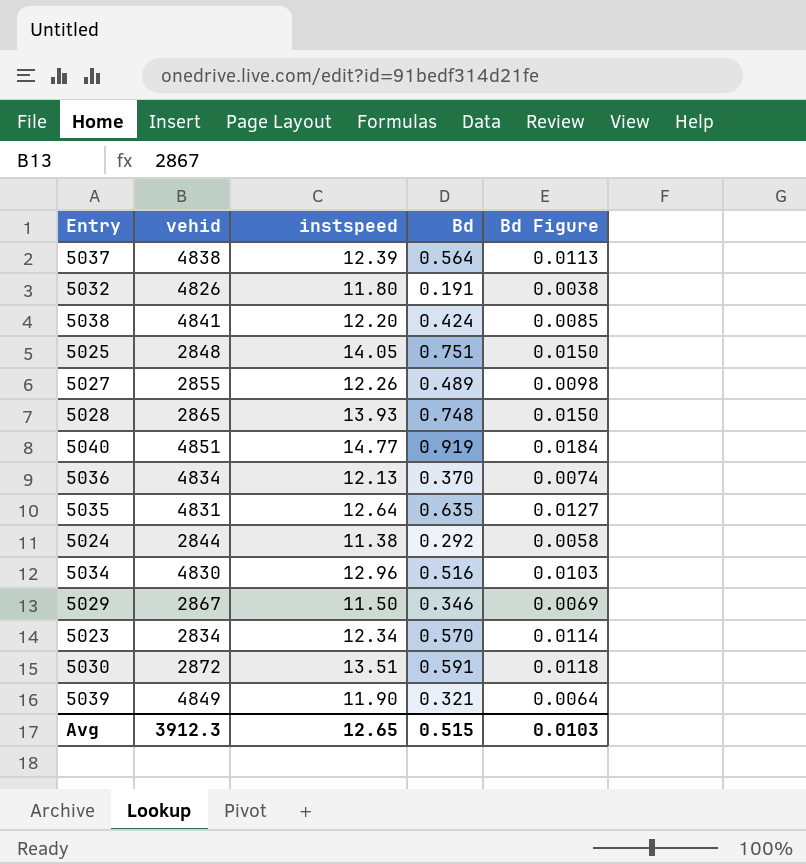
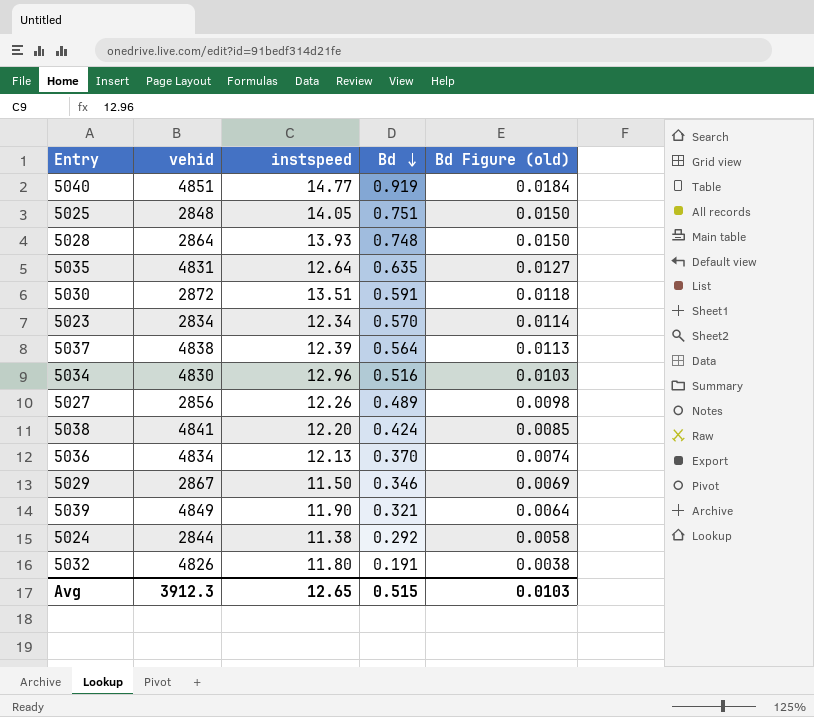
row order: none -> Bd descending
column name: Bd Figure -> Bd Figure (old)
5028 | vehid: 2865 -> 2864
5027 | vehid: 2855 -> 2856

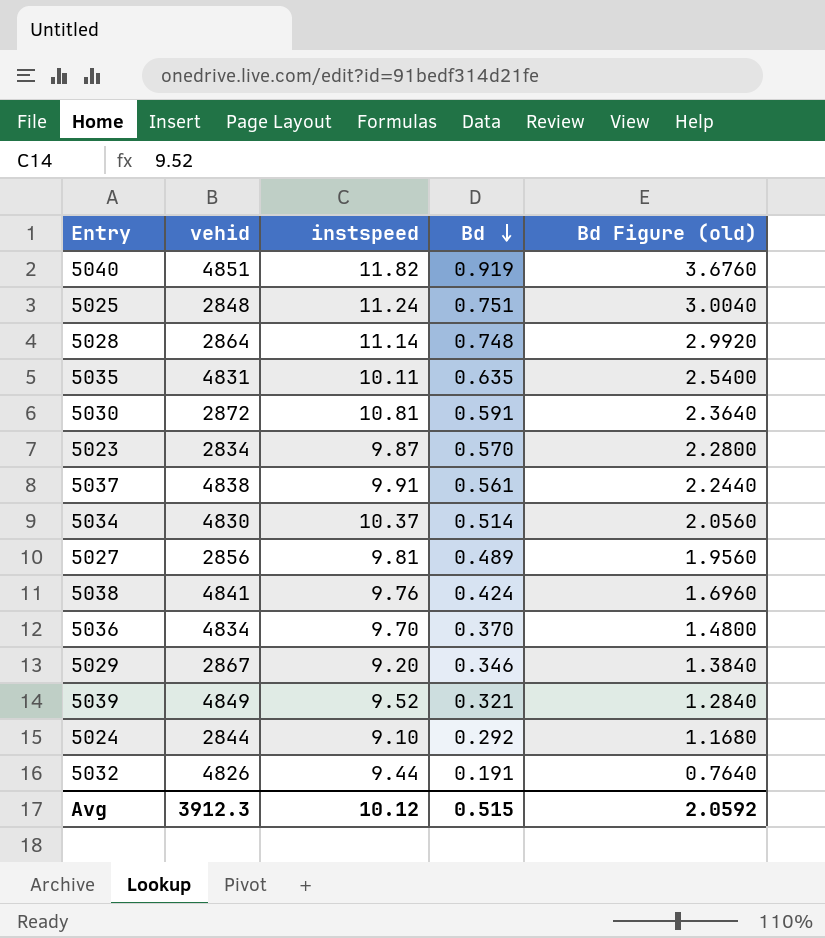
column Bd Figure (old) | formula: [Bd] * 0.02 -> [Bd] * 4
5040 | instspeed: 14.77 -> 11.82
5025 | instspeed: 14.05 -> 11.24
5028 | instspeed: 13.93 -> 11.14
5035 | instspeed: 12.64 -> 10.11
5030 | instspeed: 13.51 -> 10.81
5023 | instspeed: 12.34 -> 9.87
5037 | instspeed: 12.39 -> 9.91
5037 | Bd: 0.564 -> 0.561
5034 | instspeed: 12.96 -> 10.37
5034 | Bd: 0.516 -> 0.514
5027 | instspeed: 12.26 -> 9.81
5038 | instspeed: 12.20 -> 9.76
5036 | instspeed: 12.13 -> 9.70
5029 | instspeed: 11.50 -> 9.20
5039 | instspeed: 11.90 -> 9.52
5024 | instspeed: 11.38 -> 9.10
5032 | instspeed: 11.80 -> 9.44
Avg | instspeed: 12.65 -> 10.12
Avg | Bd Figure (old): 0.0103 -> 2.0592

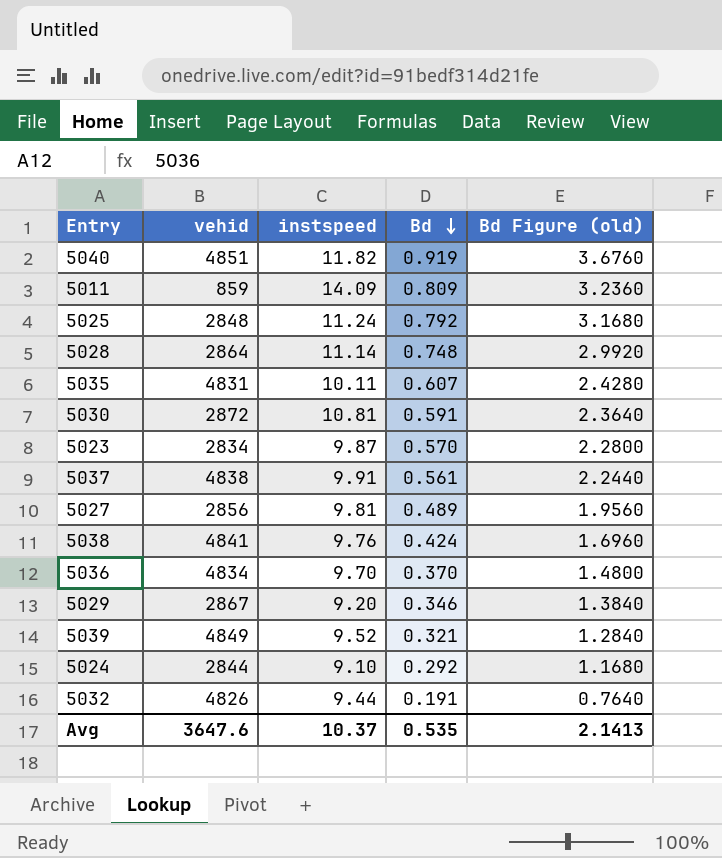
row 5034: 4830 | 10.37 | 0.514 | 2.0560 -> none
row 5011: none -> 859 | 14.09 | 0.809 | 3.2360
5025 | Bd: 0.751 -> 0.792
5025 | Bd Figure (old): 3.0040 -> 3.1680
5035 | Bd: 0.635 -> 0.607
5035 | Bd Figure (old): 2.5400 -> 2.4280
Avg | vehid: 3912.3 -> 3647.6
Avg | instspeed: 10.12 -> 10.37
Avg | Bd: 0.515 -> 0.535
Avg | Bd Figure (old): 2.0592 -> 2.1413

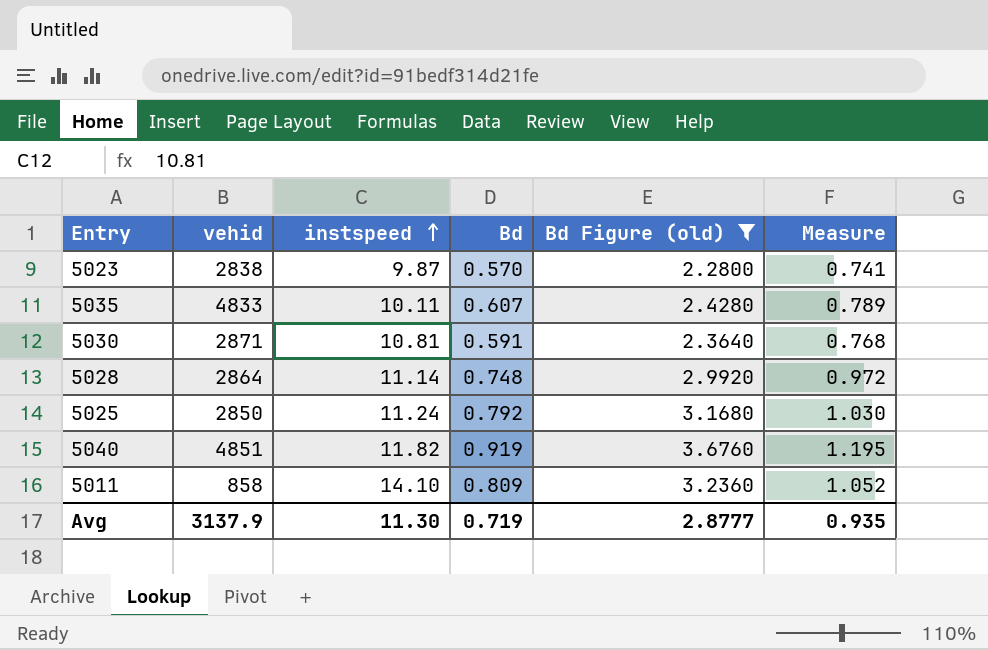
filter: none -> Bd Figure (old) >= 2.2800
row order: Bd descending -> instspeed ascending
column Measure | formula: none -> [Bd] * 1.3
5023 | vehid: 2834 -> 2838
5035 | vehid: 4831 -> 4833
5030 | vehid: 2872 -> 2871
5025 | vehid: 2848 -> 2850
5011 | vehid: 859 -> 858
5011 | instspeed: 14.09 -> 14.10
Avg | vehid: 3647.6 -> 3137.9
Avg | instspeed: 10.37 -> 11.30
Avg | Bd: 0.535 -> 0.719
Avg | Bd Figure (old): 2.1413 -> 2.8777

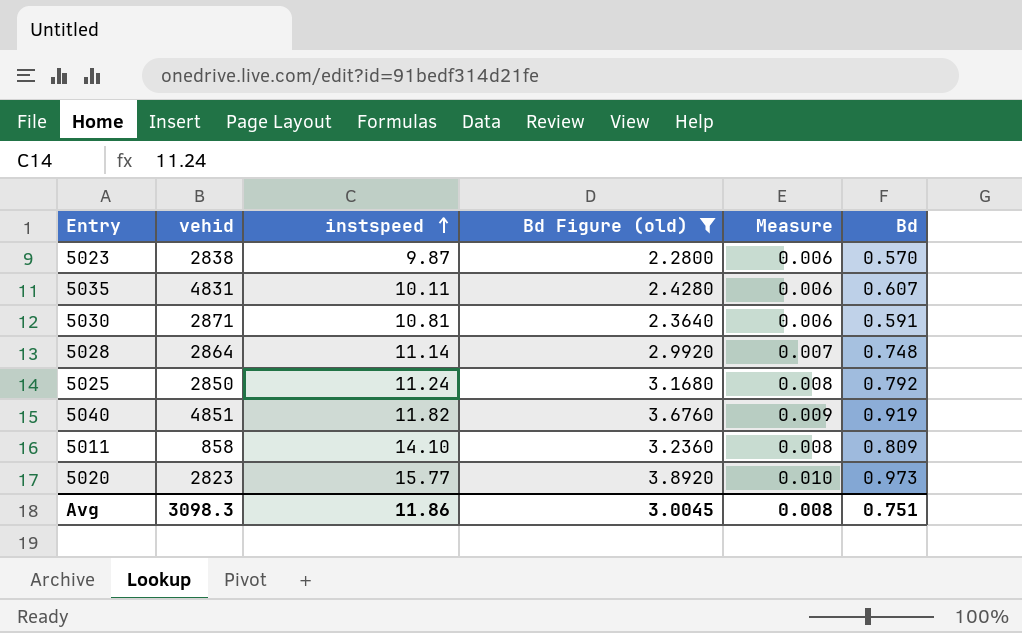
column Measure | formula: [Bd] * 1.3 -> [Bd] * 0.01
column Bd | position: 4 -> 6
5035 | vehid: 4833 -> 4831
row 5020: none -> 2823 | 15.77 | 3.8920 | 0.010 | 0.973
Avg | vehid: 3137.9 -> 3098.3
Avg | instspeed: 11.30 -> 11.86
Avg | Bd Figure (old): 2.8777 -> 3.0045
Avg | Measure: 0.935 -> 0.008
Avg | Bd: 0.719 -> 0.751

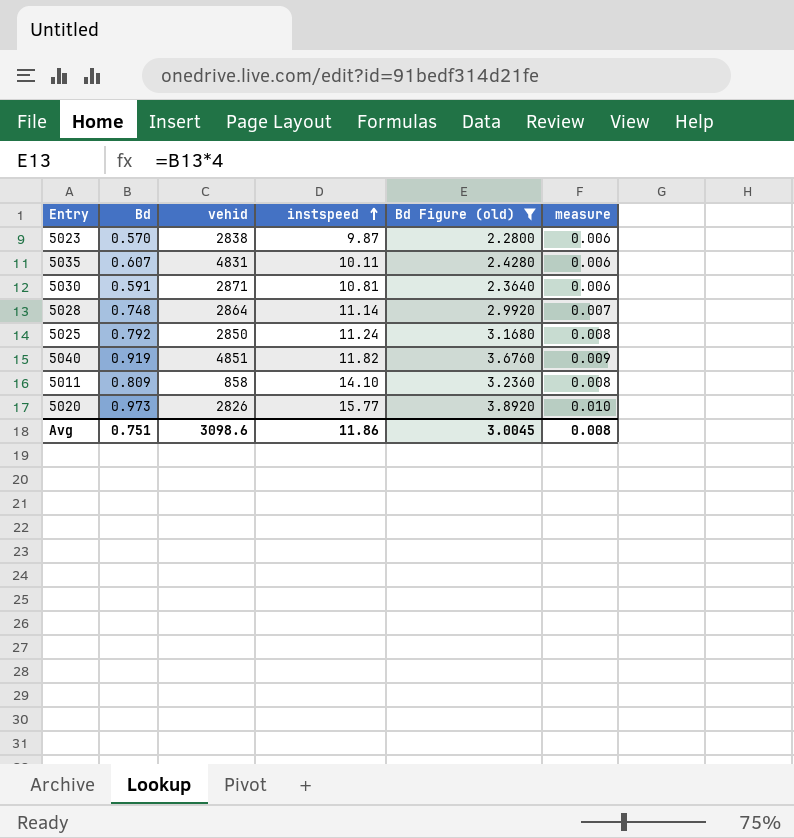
column Bd | position: 6 -> 2
column name: Measure -> measure
5020 | vehid: 2823 -> 2826
Avg | vehid: 3098.3 -> 3098.6

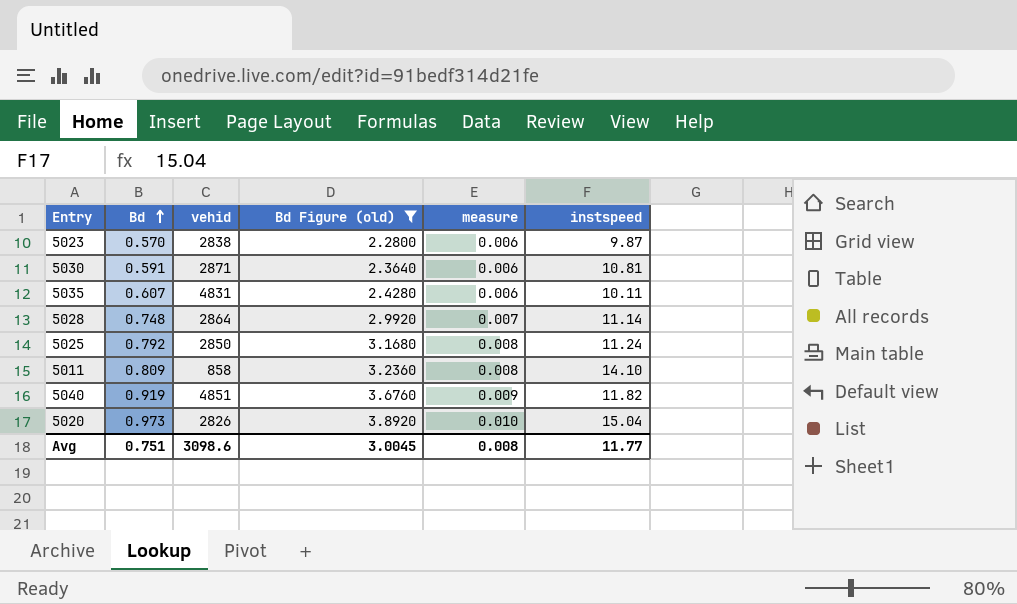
row order: instspeed ascending -> Bd ascending
column instspeed | position: 4 -> 6
5020 | instspeed: 15.77 -> 15.04
Avg | instspeed: 11.86 -> 11.77

